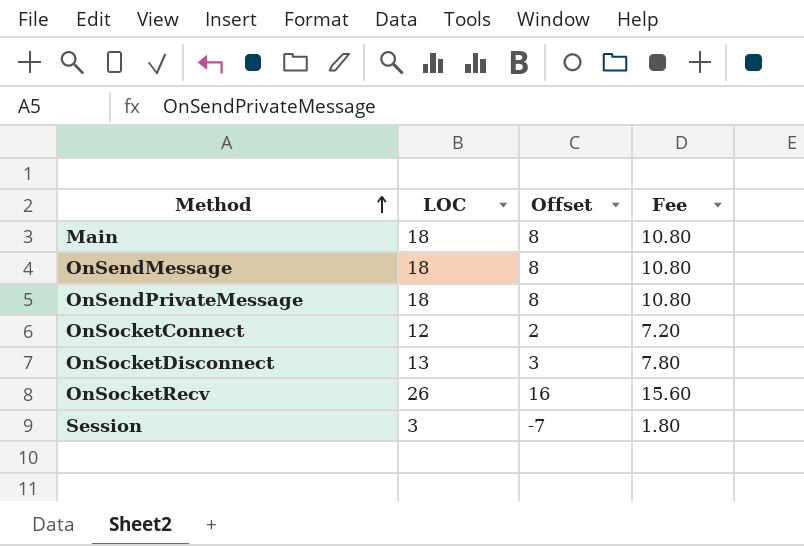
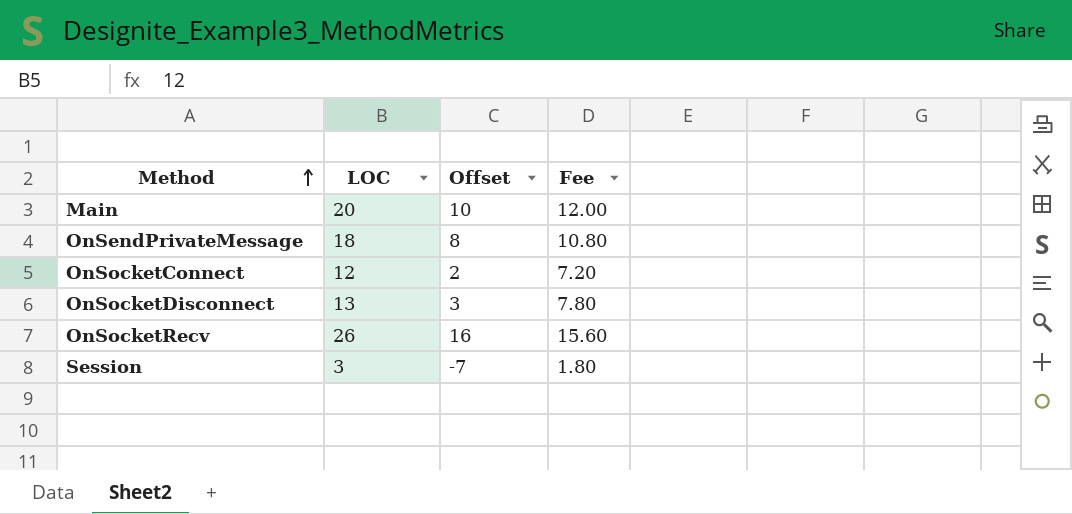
row OnSendMessage: 18 | 8 | 10.80 -> none
Main | LOC: 18 -> 20
Main | Offset: 8 -> 10
Main | Fee: 10.80 -> 12.00

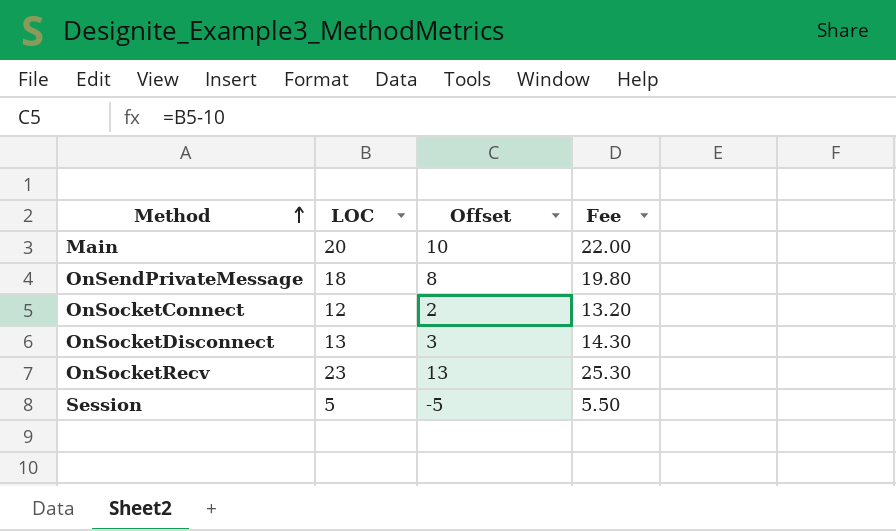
column Fee | formula: [LOC] * 0.6 -> [LOC] * 1.1
OnSocketRecv | LOC: 26 -> 23
OnSocketRecv | Offset: 16 -> 13
Session | LOC: 3 -> 5
Session | Offset: -7 -> -5

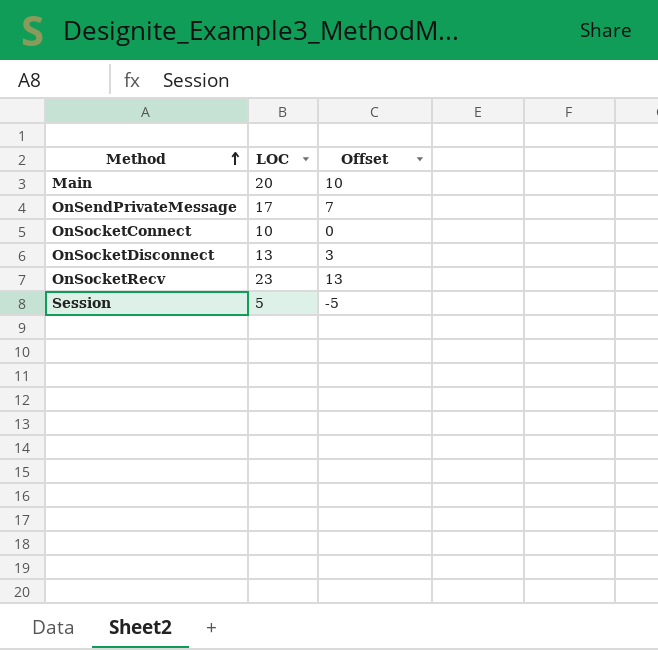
column Fee | formula: [LOC] * 1.1 -> none
OnSendPrivateMessage | LOC: 18 -> 17
OnSendPrivateMessage | Offset: 8 -> 7
OnSocketConnect | LOC: 12 -> 10
OnSocketConnect | Offset: 2 -> 0

